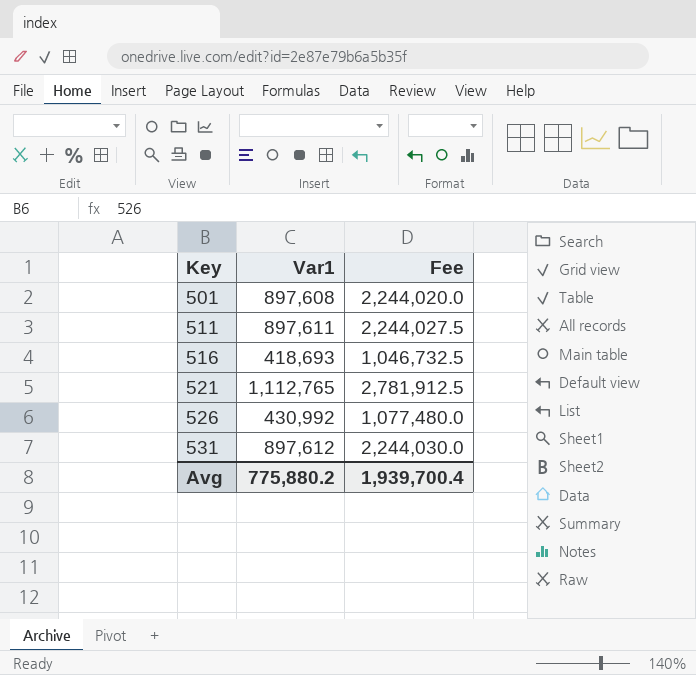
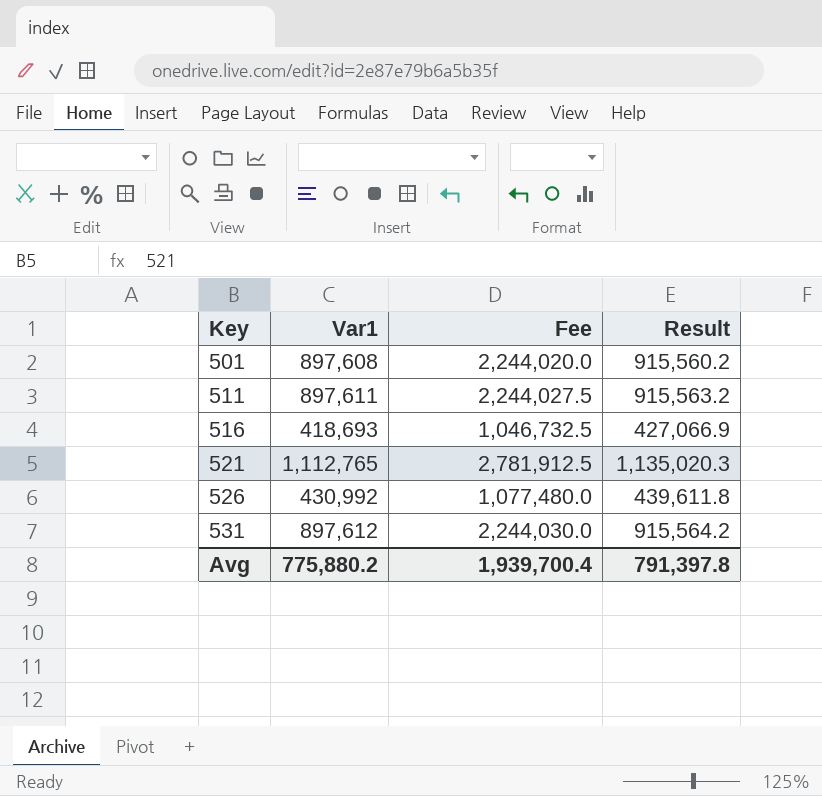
column Result | formula: none -> [Var1] * 1.02

